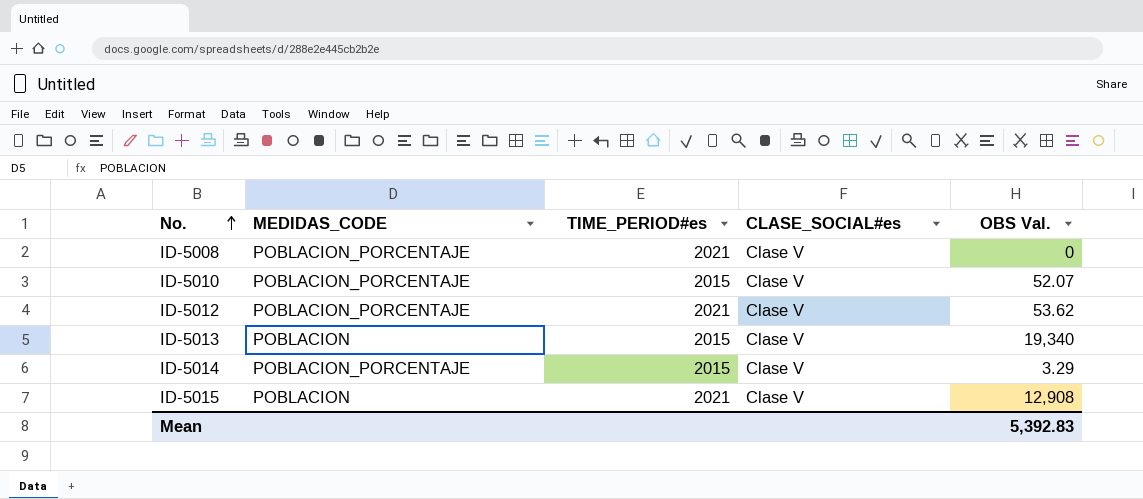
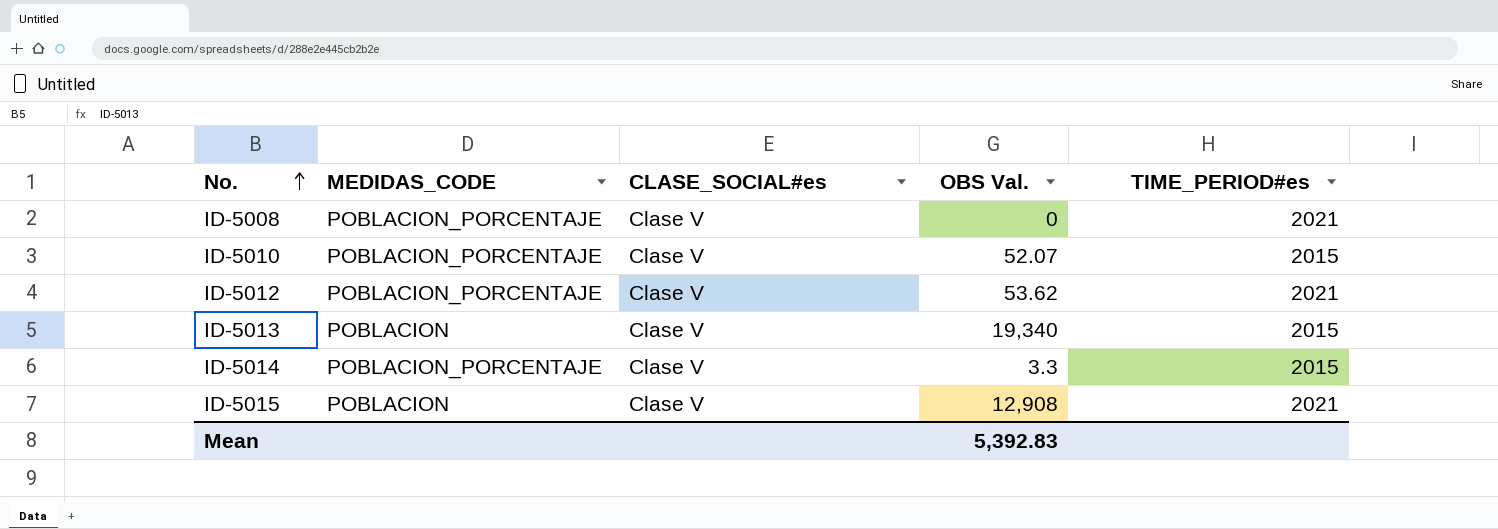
column TIME_PERIOD#es | position: 3 -> 5
ID-5014 | OBS Val.: 3.29 -> 3.3

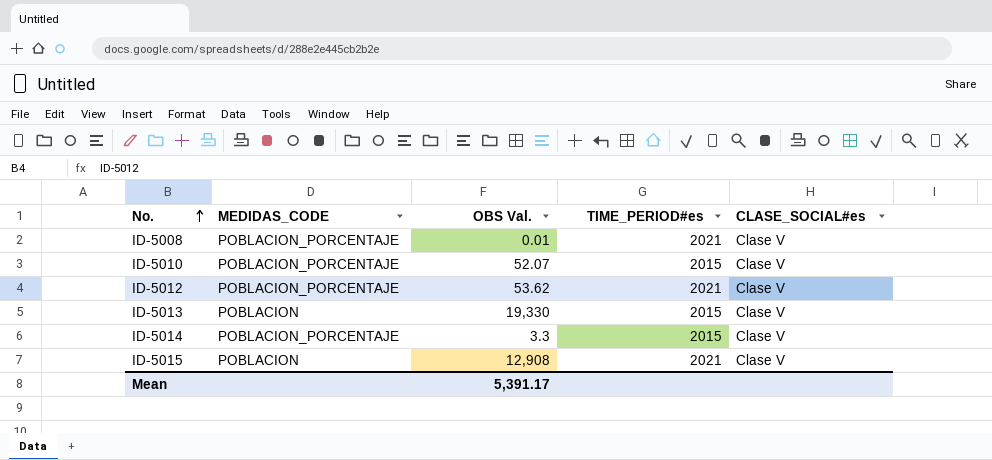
column CLASE_SOCIAL#es | position: 3 -> 5
ID-5008 | OBS Val.: 0 -> 0.01
ID-5013 | OBS Val.: 19,340 -> 19,330
Mean | OBS Val.: 5,392.83 -> 5,391.17

